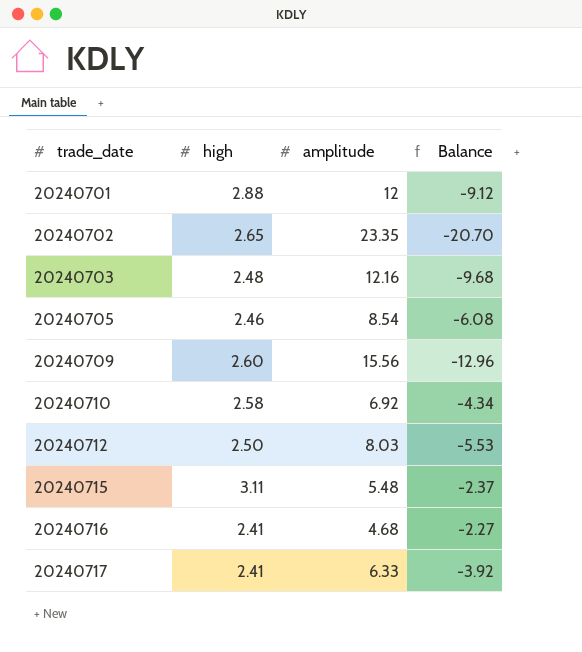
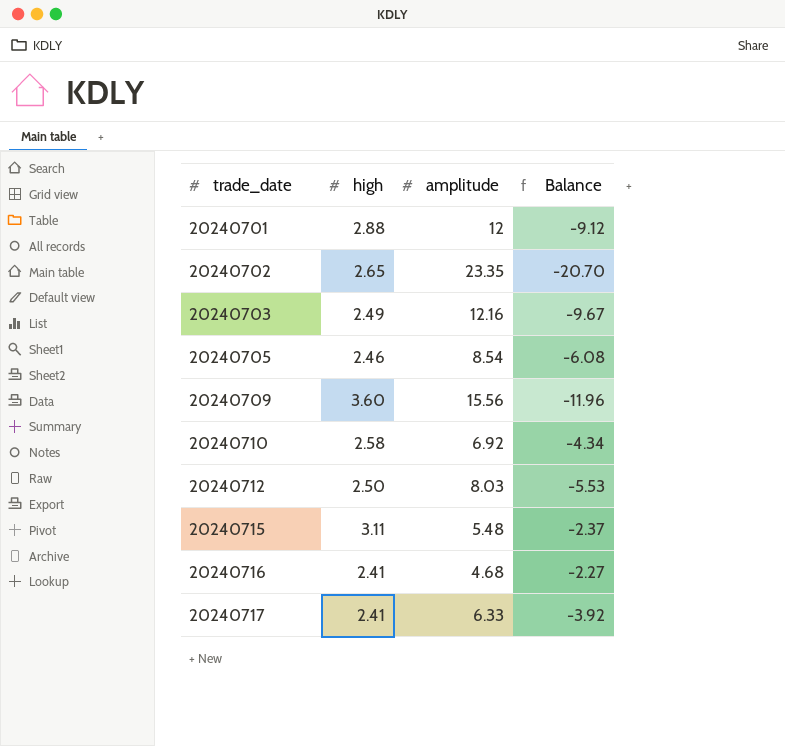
20240703 | high: 2.48 -> 2.49
20240703 | Balance: -9.68 -> -9.67
20240709 | high: 2.60 -> 3.60
20240709 | Balance: -12.96 -> -11.96

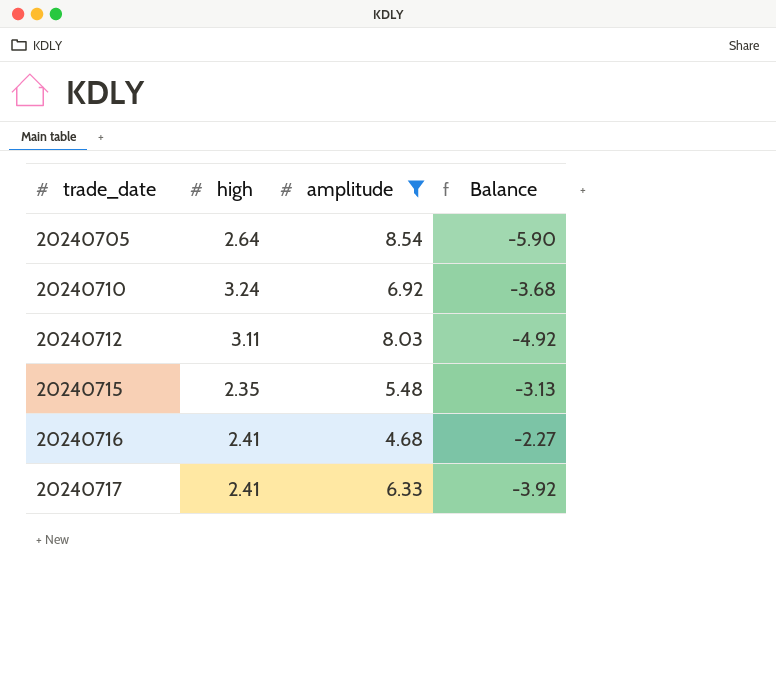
filter: none -> amplitude <= 8.54
20240705 | high: 2.46 -> 2.64
20240705 | Balance: -6.08 -> -5.90
20240710 | high: 2.58 -> 3.24
20240710 | Balance: -4.34 -> -3.68
20240712 | high: 2.50 -> 3.11
20240712 | Balance: -5.53 -> -4.92
20240715 | high: 3.11 -> 2.35
20240715 | Balance: -2.37 -> -3.13

